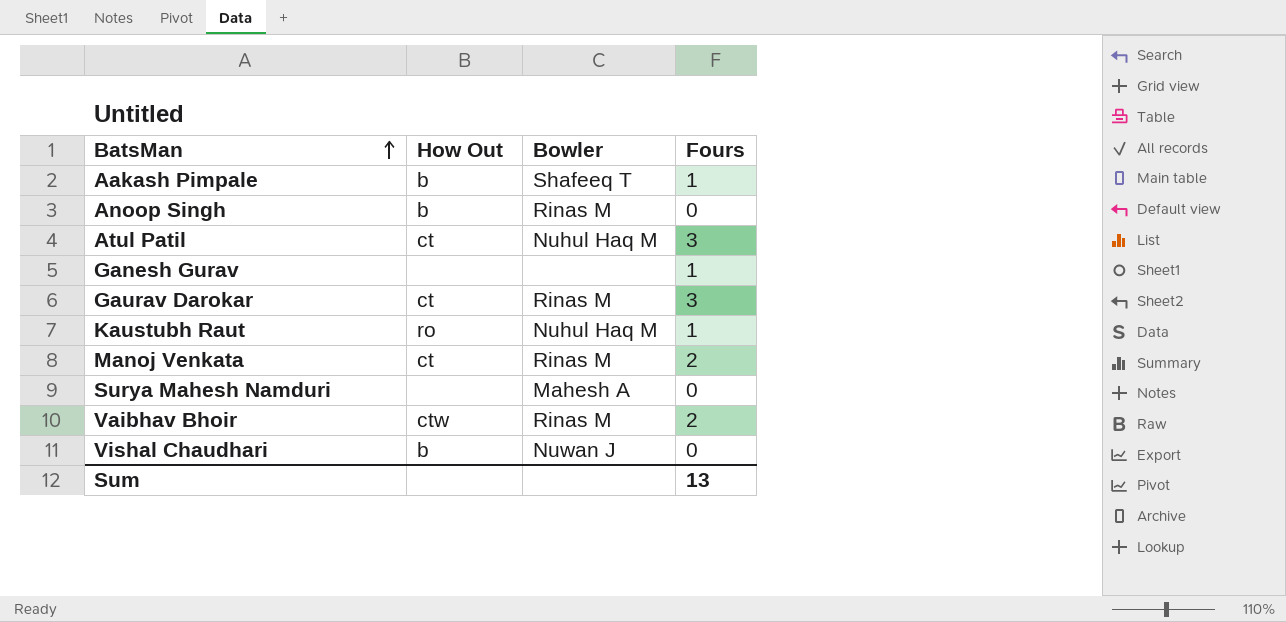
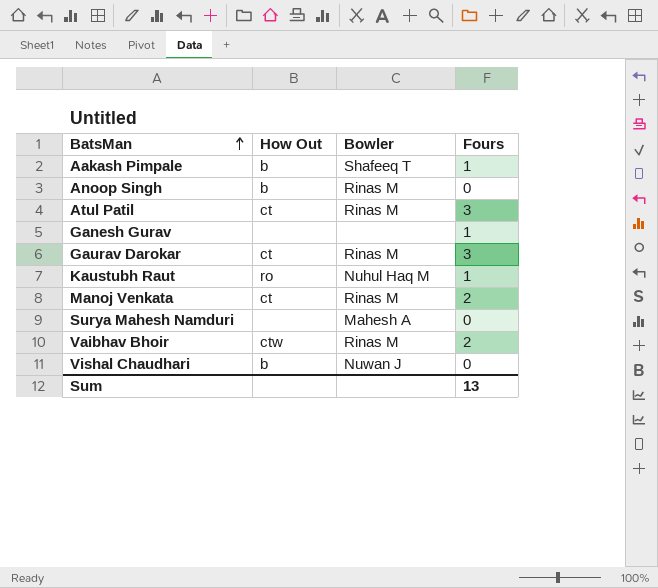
Atul Patil | Bowler: Nuhul Haq M -> Rinas M

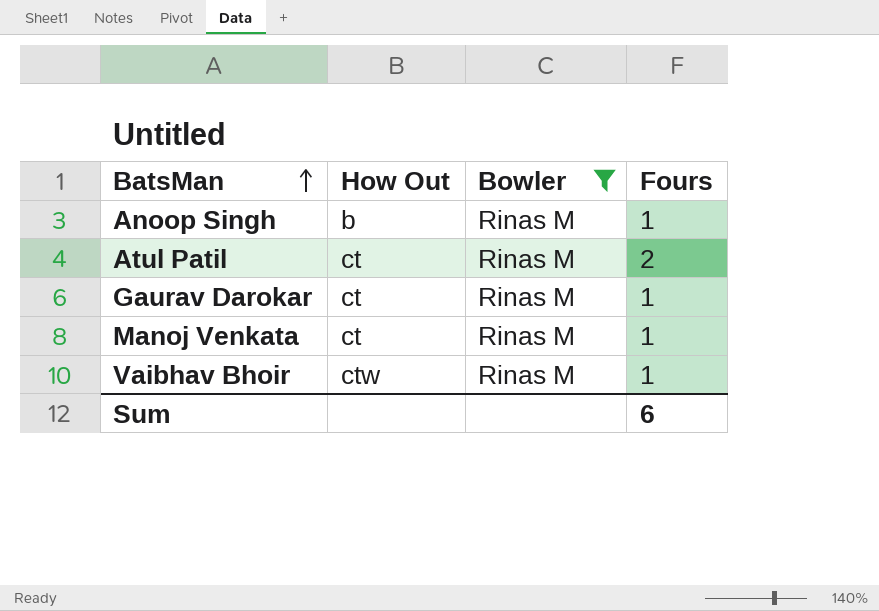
filter: none -> Bowler = Rinas M
Anoop Singh | Fours: 0 -> 1
Atul Patil | Fours: 3 -> 2
Gaurav Darokar | Fours: 3 -> 1
Manoj Venkata | Fours: 2 -> 1
Vaibhav Bhoir | Fours: 2 -> 1
Sum | Fours: 13 -> 6

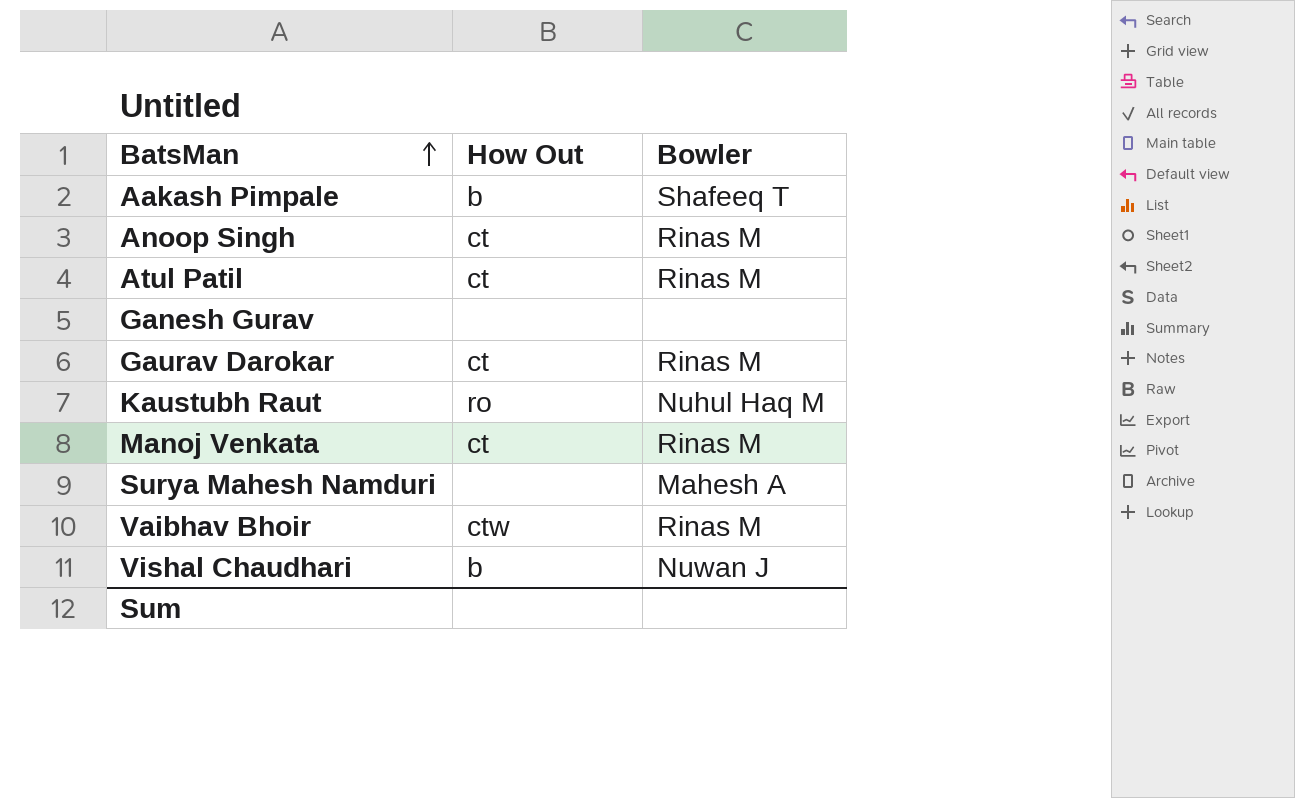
filter: Bowler = Rinas M -> none
column Fours | position: 4 -> none
Anoop Singh | How Out: b -> ct

